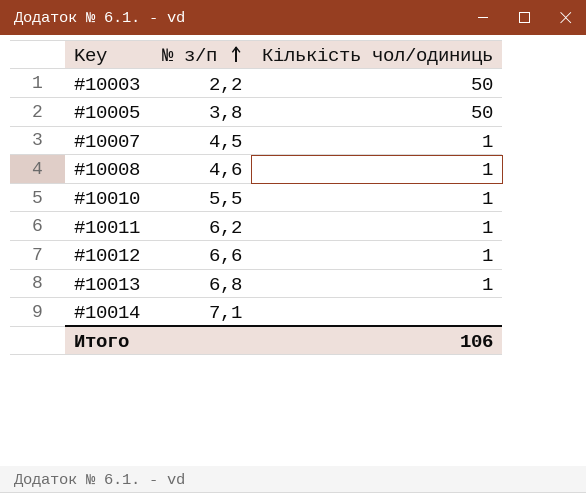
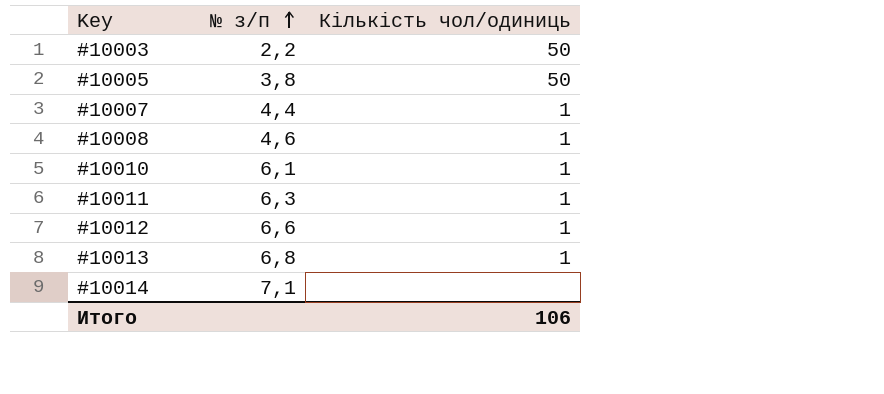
#10007 | № з/п: 4,5 -> 4,4
#10010 | № з/п: 5,5 -> 6,1
#10011 | № з/п: 6,2 -> 6,3

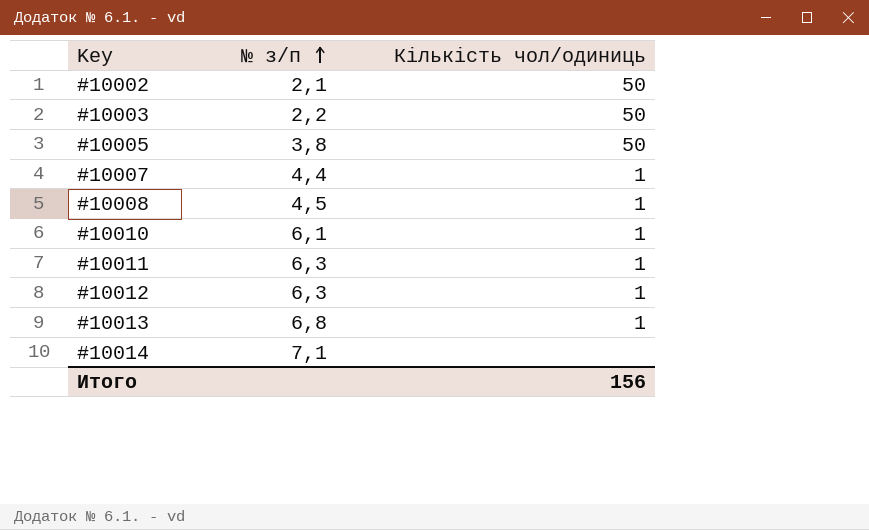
row #10002: none -> 2,1 | 50
#10008 | № з/п: 4,6 -> 4,5
#10012 | № з/п: 6,6 -> 6,3
Итого | Кількість чол/одиниць: 106 -> 156

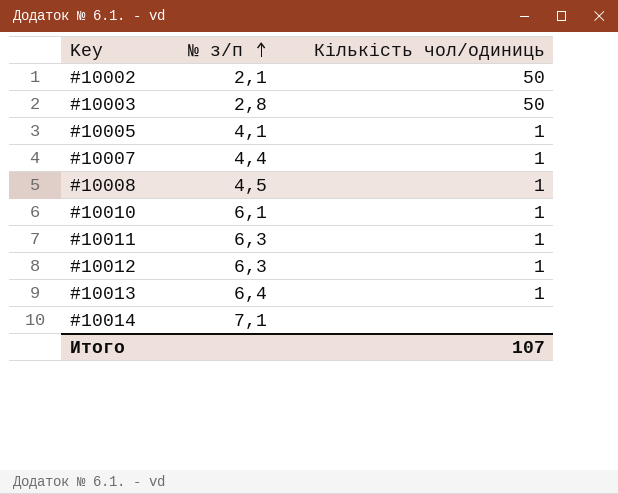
#10003 | № з/п: 2,2 -> 2,8
#10005 | № з/п: 3,8 -> 4,1
#10005 | Кількість чол/одиниць: 50 -> 1
#10013 | № з/п: 6,8 -> 6,4
Итого | Кількість чол/одиниць: 156 -> 107

